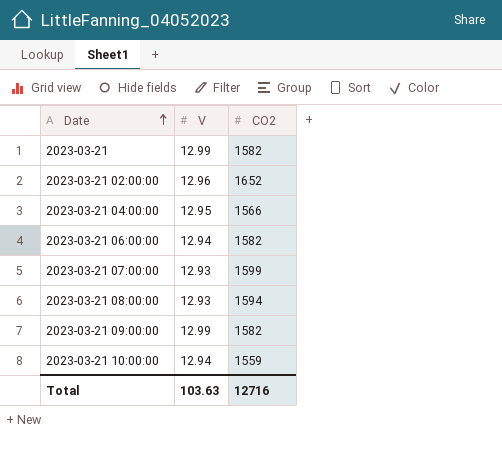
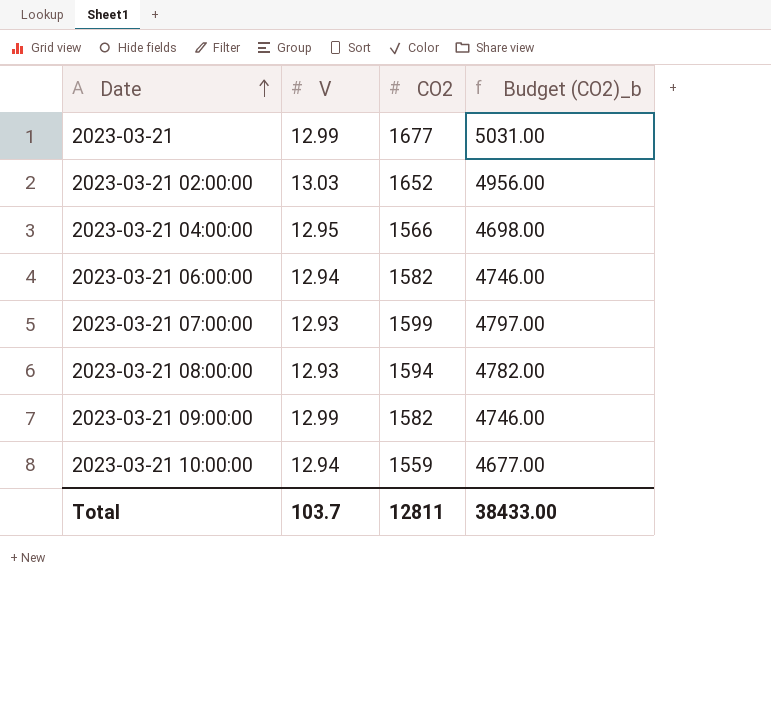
column Budget (CO2)_b | formula: none -> [CO2] * 3
2023-03-21 | CO2: 1582 -> 1677
2023-03-21 02:00:00 | V: 12.96 -> 13.03
Total | V: 103.63 -> 103.7
Total | CO2: 12716 -> 12811

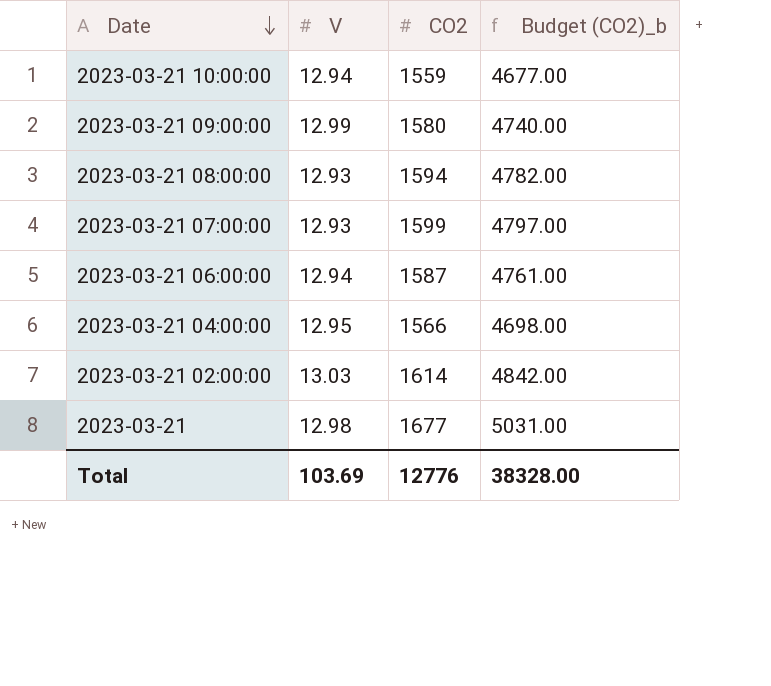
row order: Date ascending -> Date descending
2023-03-21 09:00:00 | CO2: 1582 -> 1580
2023-03-21 09:00:00 | Budget (CO2)_b: 4746.00 -> 4740.00
2023-03-21 06:00:00 | CO2: 1582 -> 1587
2023-03-21 06:00:00 | Budget (CO2)_b: 4746.00 -> 4761.00
2023-03-21 02:00:00 | CO2: 1652 -> 1614
2023-03-21 02:00:00 | Budget (CO2)_b: 4956.00 -> 4842.00
2023-03-21 | V: 12.99 -> 12.98
Total | V: 103.7 -> 103.69
Total | CO2: 12811 -> 12776
Total | Budget (CO2)_b: 38433.00 -> 38328.00

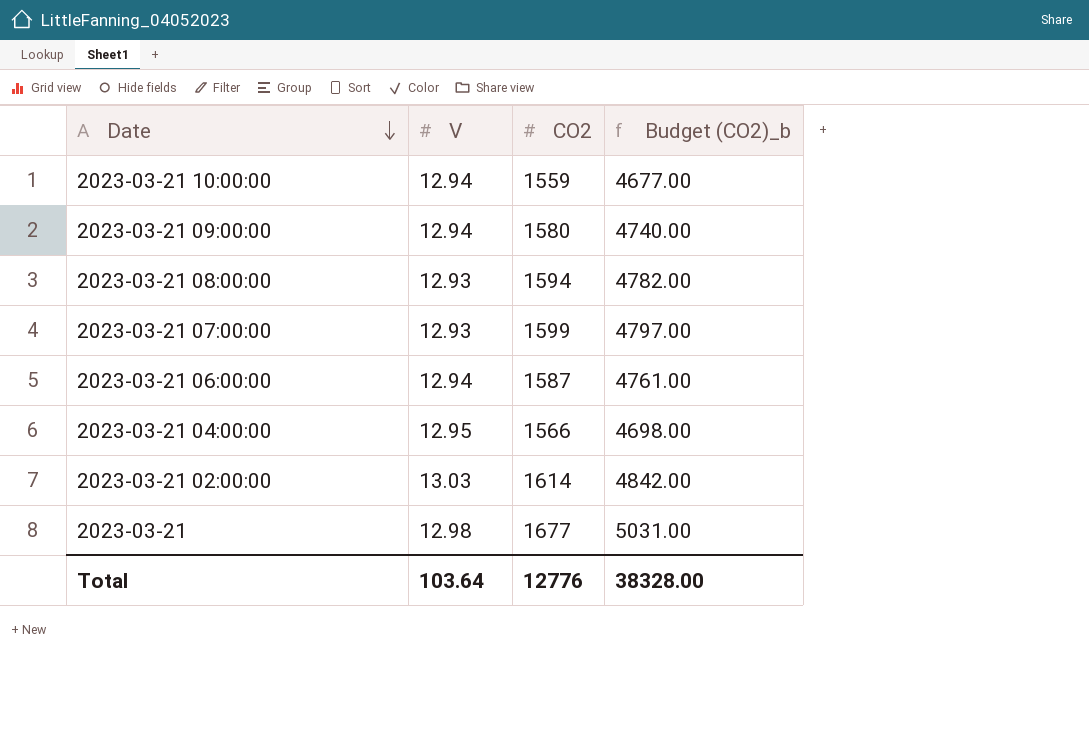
2023-03-21 09:00:00 | V: 12.99 -> 12.94
Total | V: 103.69 -> 103.64

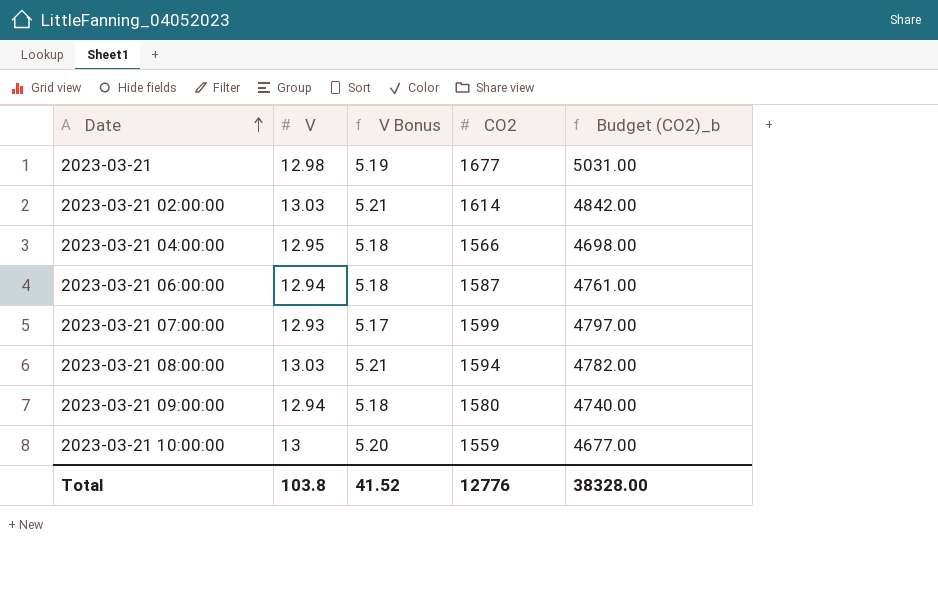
row order: Date descending -> Date ascending
column V Bonus | formula: none -> [V] * 0.4
2023-03-21 08:00:00 | V: 12.93 -> 13.03
2023-03-21 10:00:00 | V: 12.94 -> 13
Total | V: 103.64 -> 103.8

